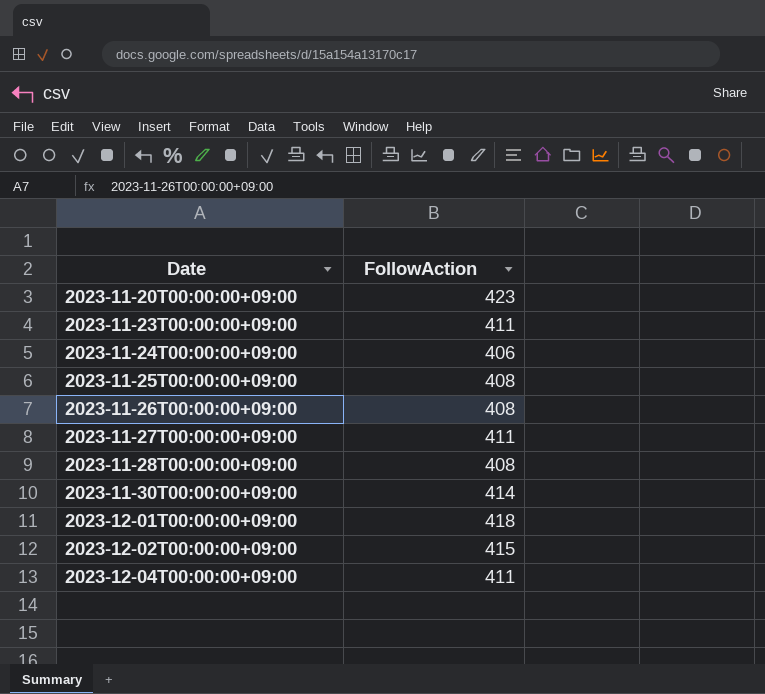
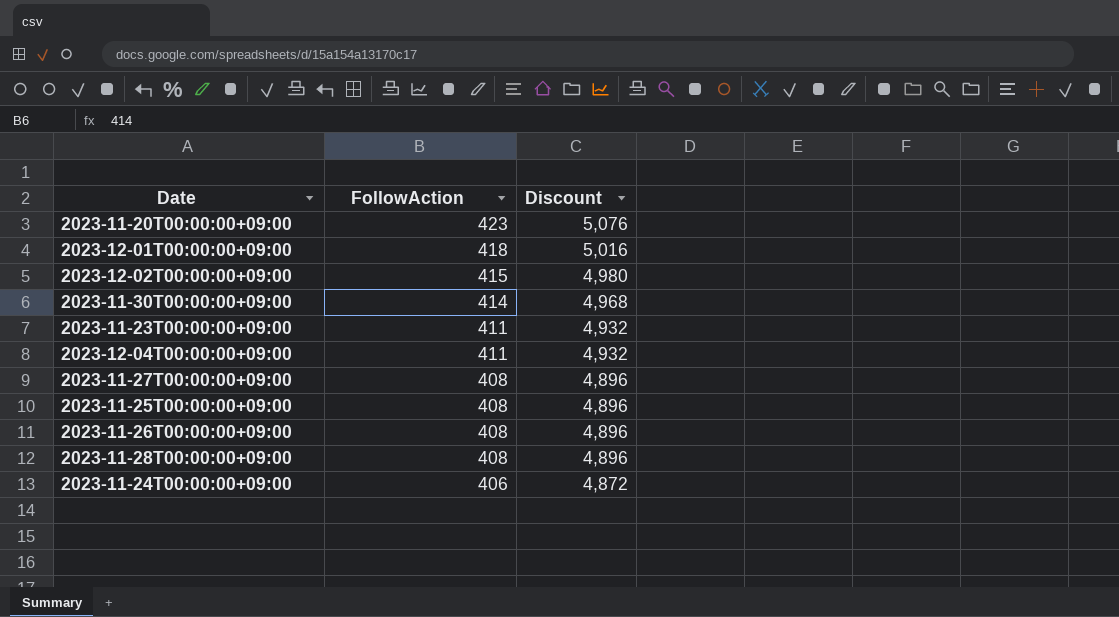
row order: Date ascending -> FollowAction descending
column Discount | formula: none -> [FollowAction] * 12
2023-11-27T00:00:00+09:00 | FollowAction: 411 -> 408

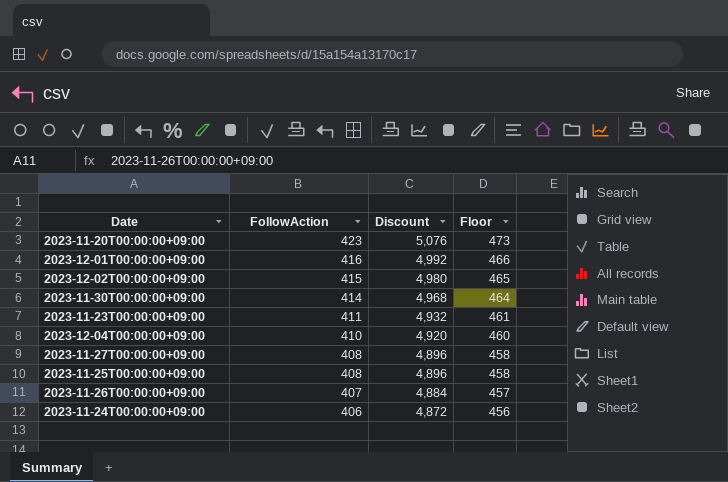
column Floor | formula: none -> [FollowAction] + 50
row 2023-11-28T00:00:00+09:00: 408 | 4,896 -> none
2023-12-01T00:00:00+09:00 | FollowAction: 418 -> 416
2023-12-01T00:00:00+09:00 | Discount: 5,016 -> 4,992
2023-12-04T00:00:00+09:00 | FollowAction: 411 -> 410
2023-12-04T00:00:00+09:00 | Discount: 4,932 -> 4,920
2023-11-26T00:00:00+09:00 | FollowAction: 408 -> 407
2023-11-26T00:00:00+09:00 | Discount: 4,896 -> 4,884

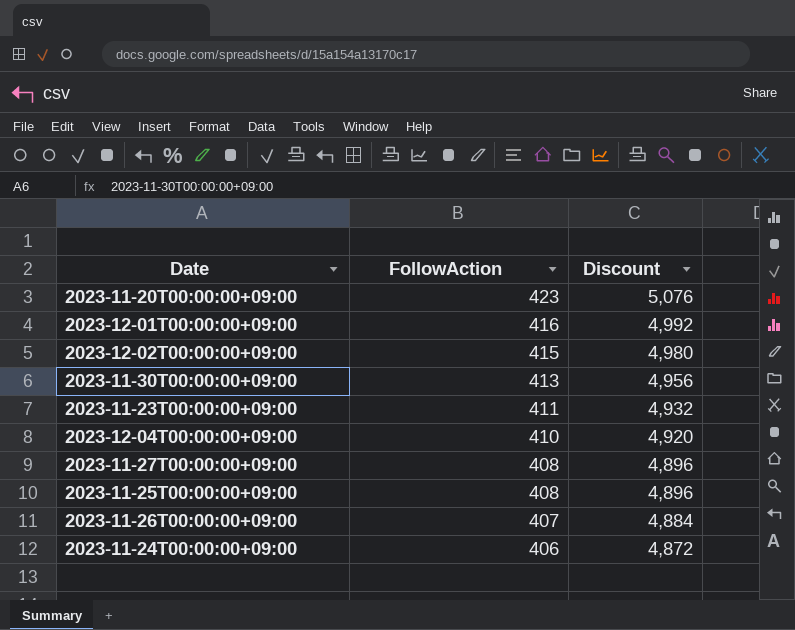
column Floor | formula: [FollowAction] + 50 -> none
2023-11-30T00:00:00+09:00 | FollowAction: 414 -> 413
2023-11-30T00:00:00+09:00 | Discount: 4,968 -> 4,956

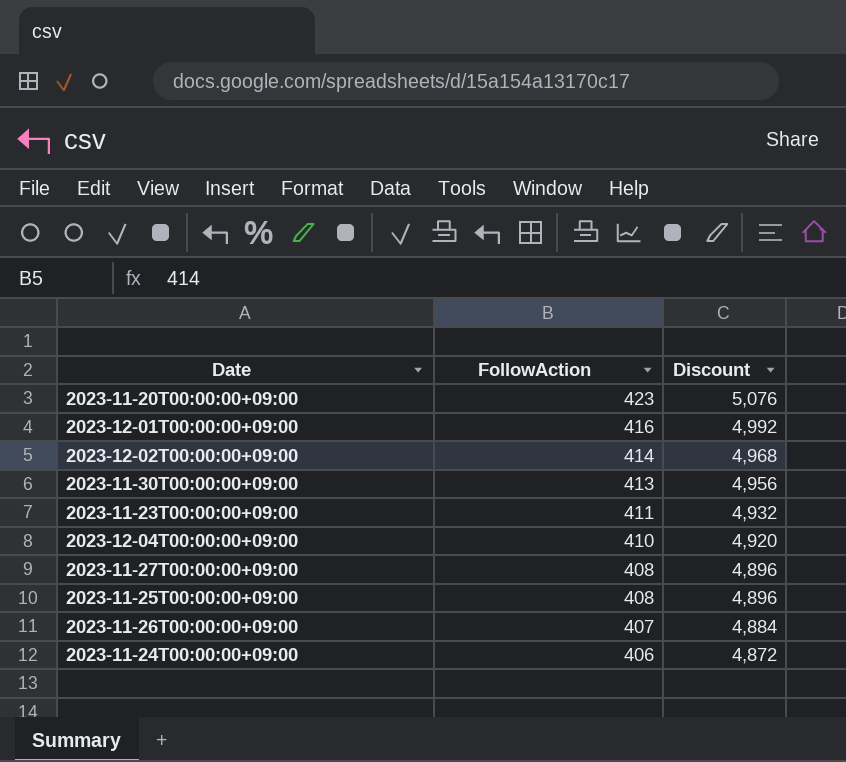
2023-12-02T00:00:00+09:00 | FollowAction: 415 -> 414
2023-12-02T00:00:00+09:00 | Discount: 4,980 -> 4,968

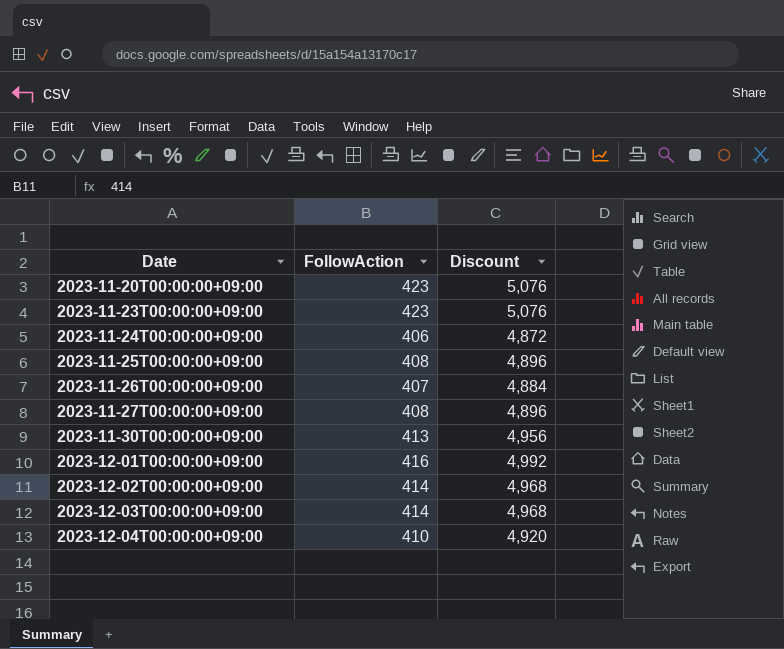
row order: FollowAction descending -> Date ascending
2023-11-23T00:00:00+09:00 | FollowAction: 411 -> 423
2023-11-23T00:00:00+09:00 | Discount: 4,932 -> 5,076
row 2023-12-03T00:00:00+09:00: none -> 414 | 4,968

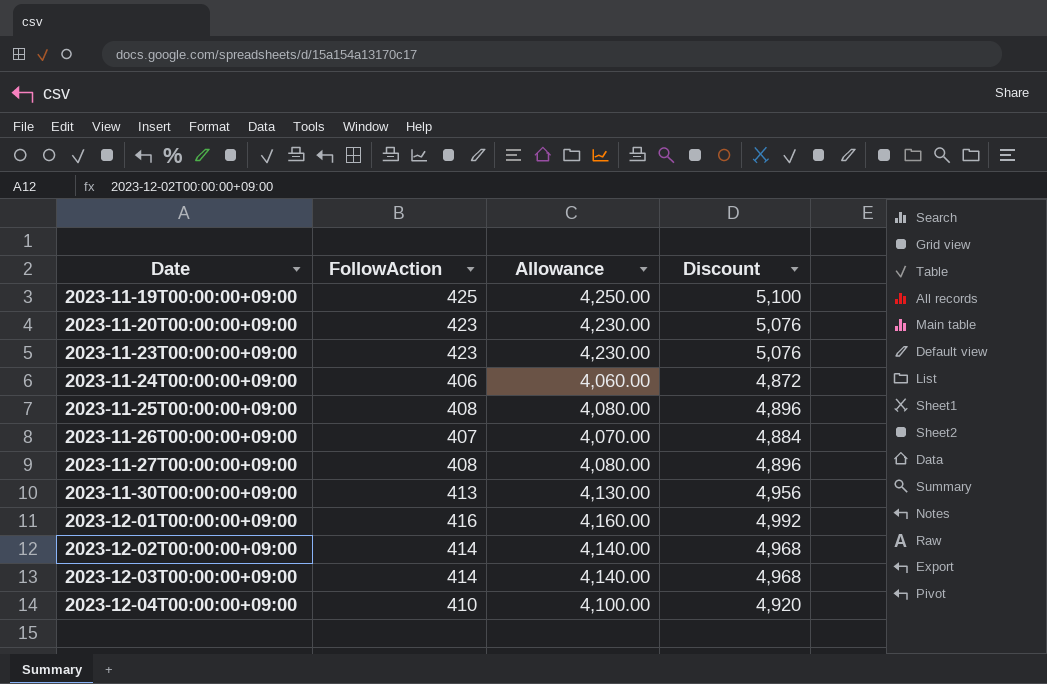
column Allowance | formula: none -> [FollowAction] * 10
row 2023-11-19T00:00:00+09:00: none -> 425 | 4,250.00 | 5,100

